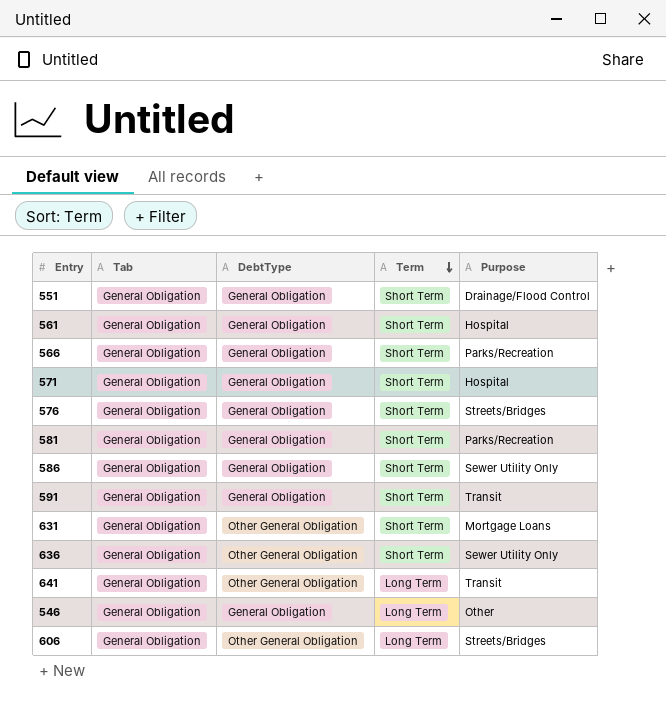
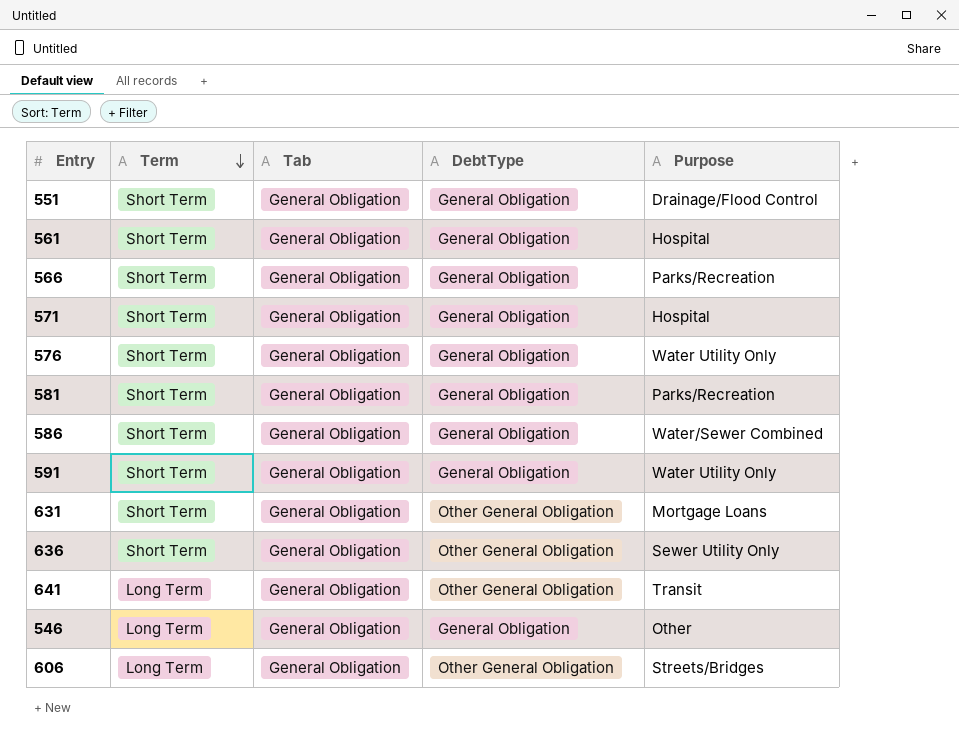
column Term | position: 4 -> 2
576 | Purpose: Streets/Bridges -> Water Utility Only
586 | Purpose: Sewer Utility Only -> Water/Sewer Combined
591 | Purpose: Transit -> Water Utility Only

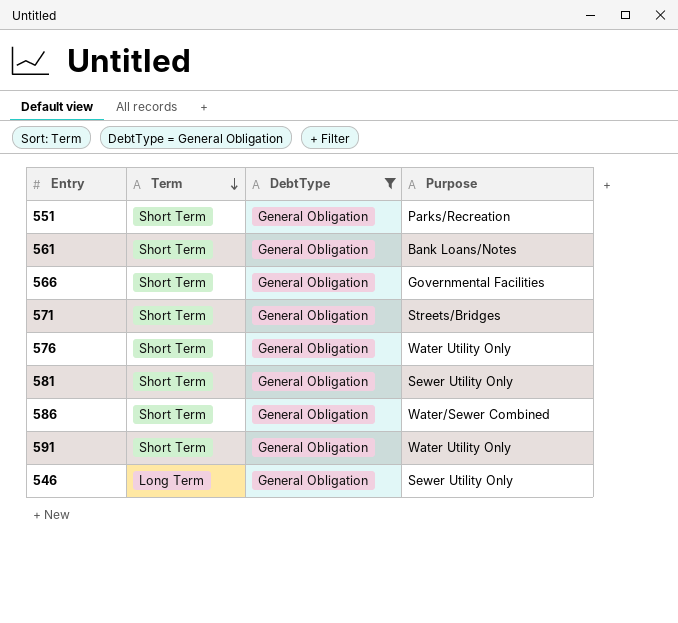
filter: none -> DebtType = General Obligation
column Tab | position: 3 -> none
551 | Purpose: Drainage/Flood Control -> Parks/Recreation
561 | Purpose: Hospital -> Bank Loans/Notes
566 | Purpose: Parks/Recreation -> Governmental Facilities
571 | Purpose: Hospital -> Streets/Bridges
581 | Purpose: Parks/Recreation -> Sewer Utility Only
546 | Purpose: Other -> Sewer Utility Only

